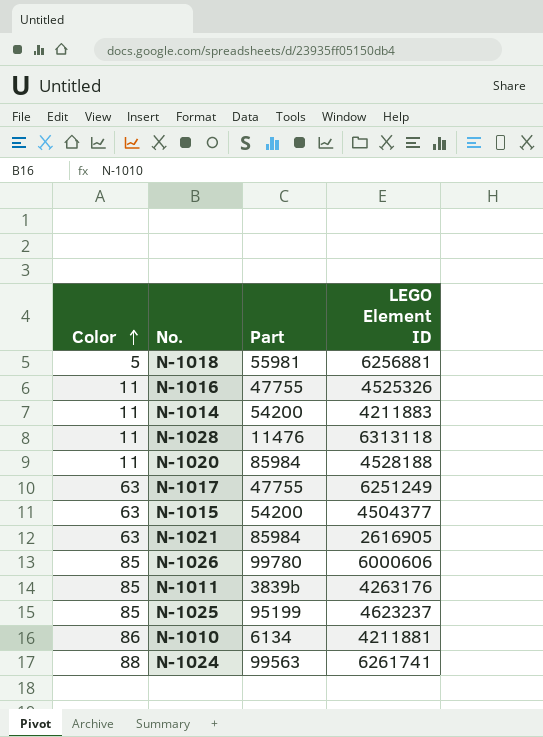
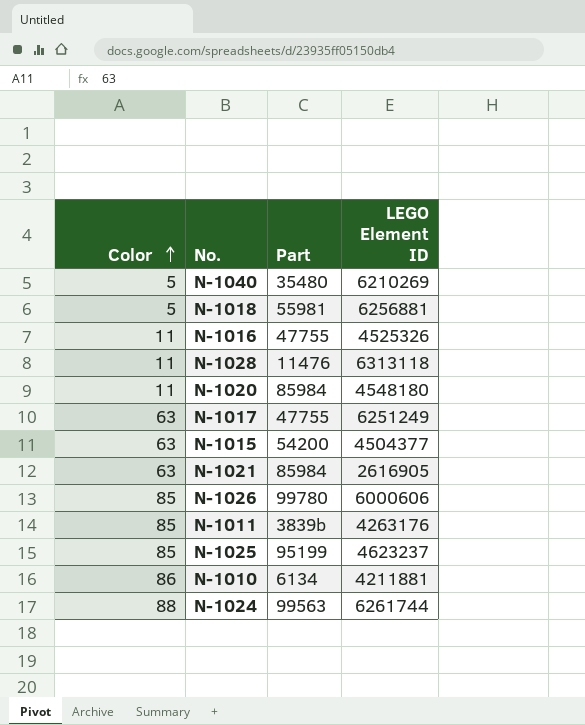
row N-1014: 11 | 54200 | 4211883 -> none
row N-1040: none -> 5 | 35480 | 6210269
N-1020 | LEGO Element ID: 4528188 -> 4548180
N-1024 | LEGO Element ID: 6261741 -> 6261744

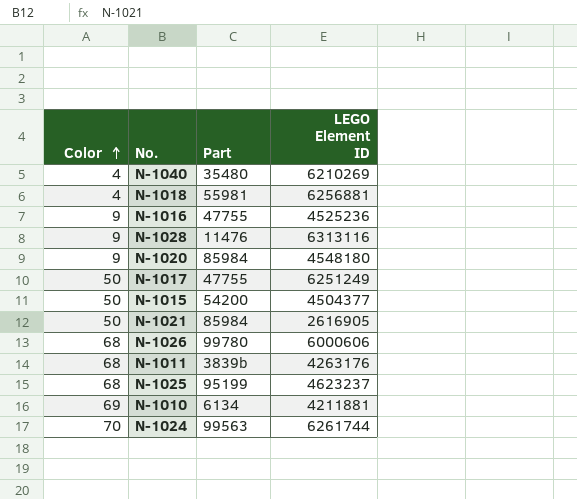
N-1040 | Color: 5 -> 4
N-1018 | Color: 5 -> 4
N-1016 | Color: 11 -> 9
N-1016 | LEGO Element ID: 4525326 -> 4525236
N-1028 | Color: 11 -> 9
N-1028 | LEGO Element ID: 6313118 -> 6313116
N-1020 | Color: 11 -> 9
N-1017 | Color: 63 -> 50
N-1015 | Color: 63 -> 50
N-1021 | Color: 63 -> 50
N-1026 | Color: 85 -> 68
N-1011 | Color: 85 -> 68
N-1025 | Color: 85 -> 68
N-1010 | Color: 86 -> 69
N-1024 | Color: 88 -> 70

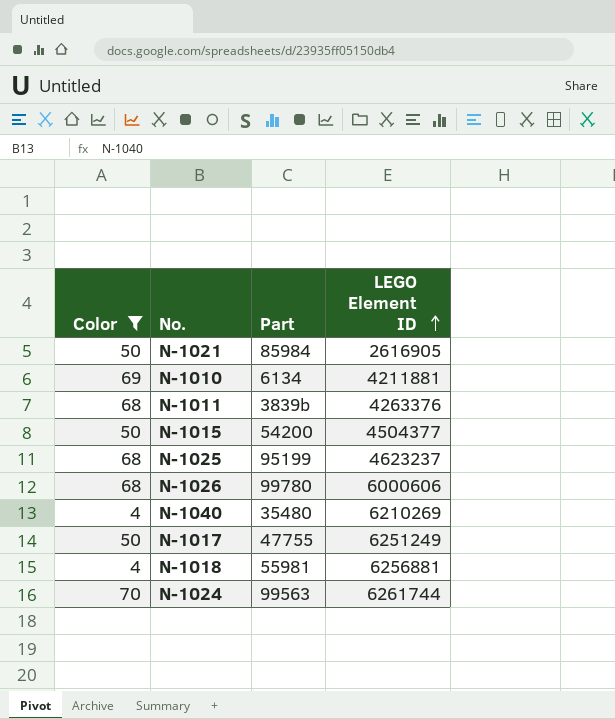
filter: none -> Color != 9
row order: Color ascending -> LEGO Element ID ascending
N-1011 | LEGO Element ID: 4263176 -> 4263376

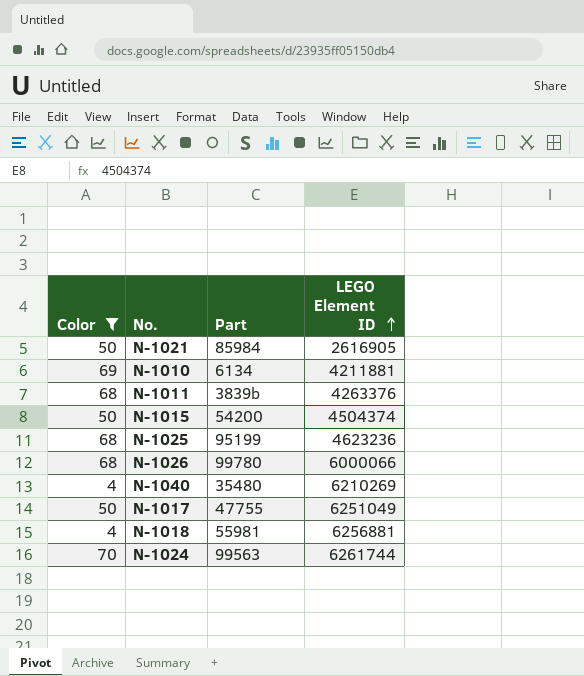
N-1015 | LEGO Element ID: 4504377 -> 4504374
N-1025 | LEGO Element ID: 4623237 -> 4623236
N-1026 | LEGO Element ID: 6000606 -> 6000066
N-1017 | LEGO Element ID: 6251249 -> 6251049

